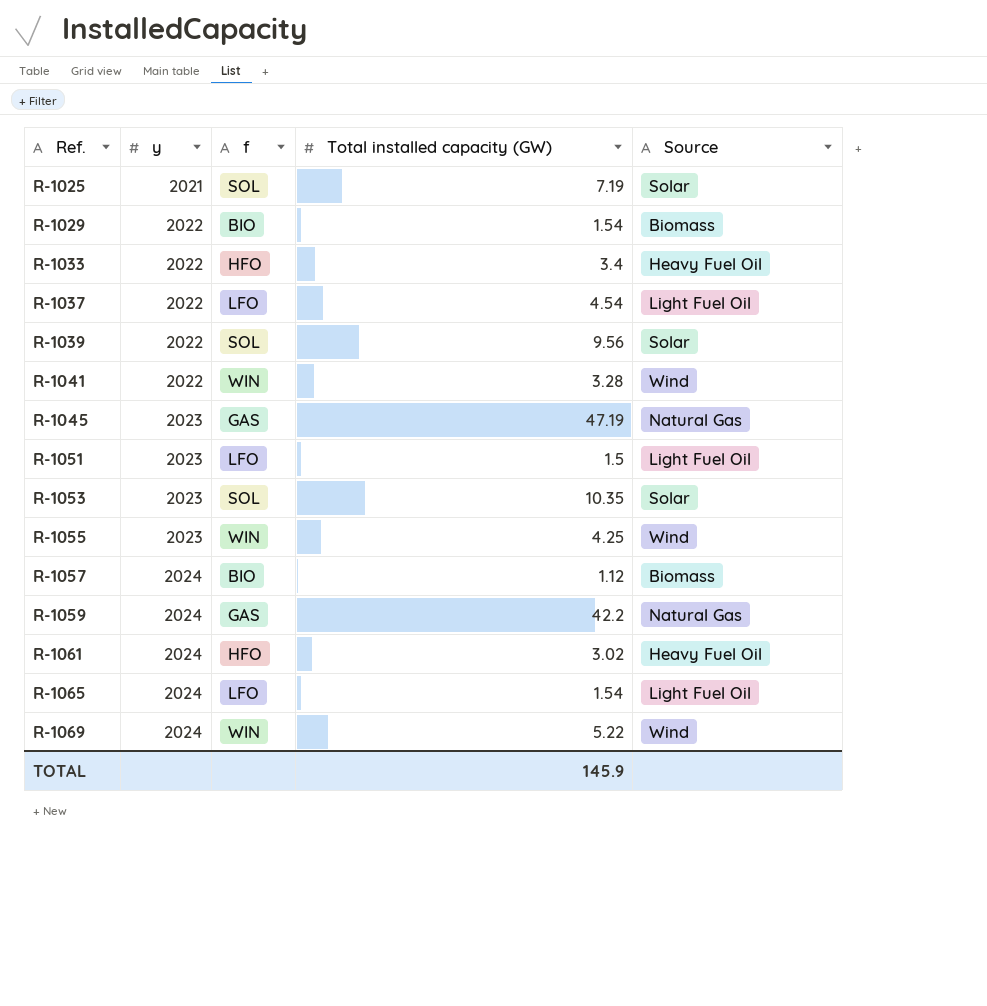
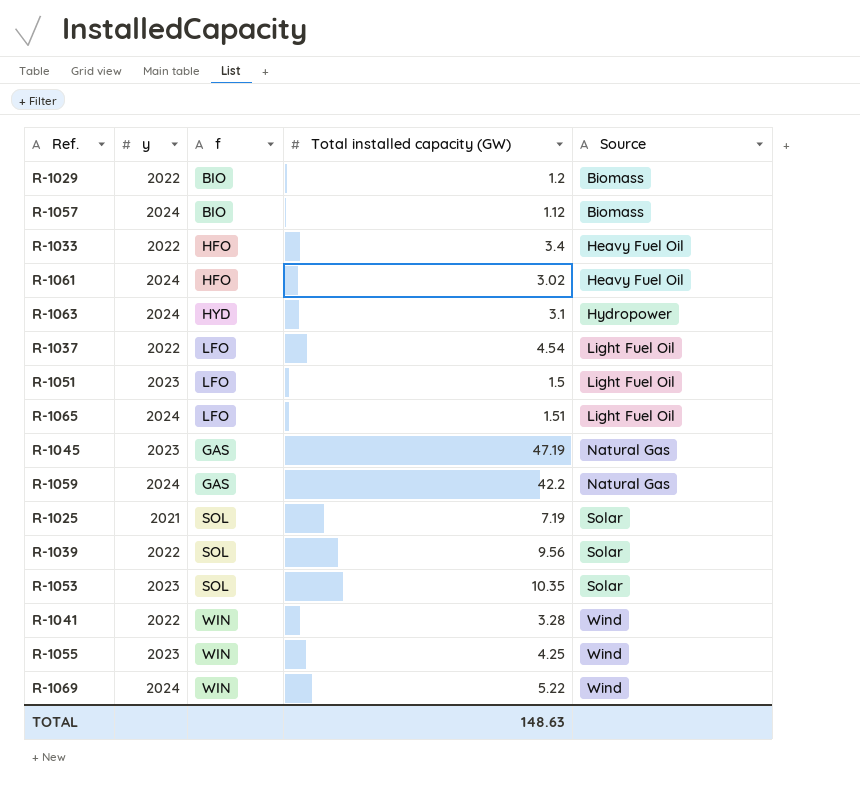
row order: Ref. ascending -> Source ascending
R-1029 | Total installed capacity (GW): 1.54 -> 1.2
row R-1063: none -> 2024 | HYD | 3.1 | Hydropower
R-1065 | Total installed capacity (GW): 1.54 -> 1.51
TOTAL | Total installed capacity (GW): 145.9 -> 148.63

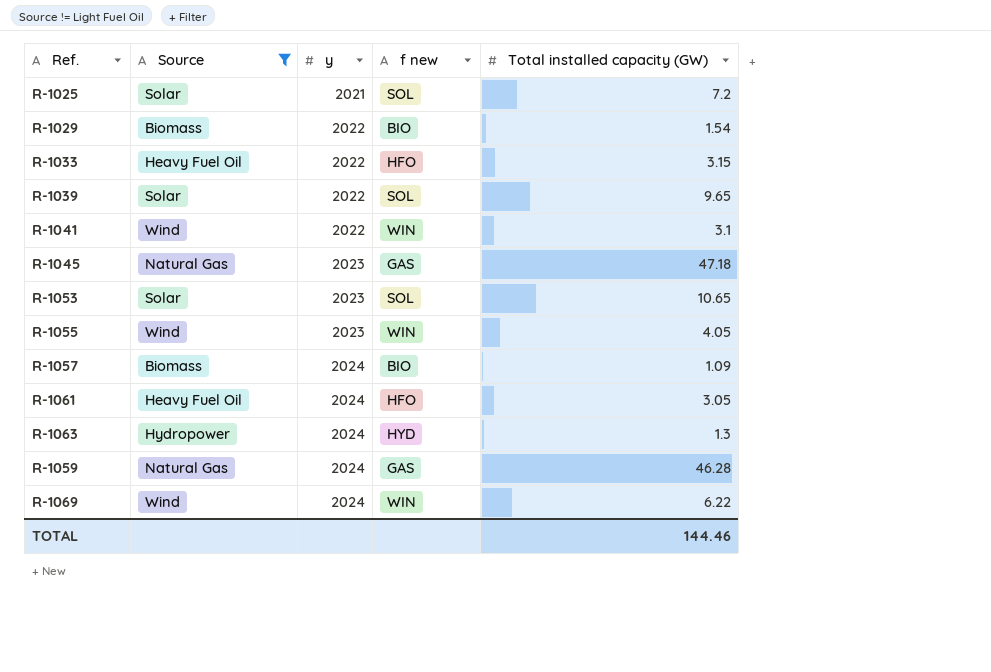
filter: none -> Source != Light Fuel Oil
row order: Source ascending -> y ascending
column Source | position: 5 -> 2
column name: f -> f new
R-1025 | Total installed capacity (GW): 7.19 -> 7.2
R-1029 | Total installed capacity (GW): 1.2 -> 1.54
R-1033 | Total installed capacity (GW): 3.4 -> 3.15
R-1039 | Total installed capacity (GW): 9.56 -> 9.65
R-1041 | Total installed capacity (GW): 3.28 -> 3.1
R-1045 | Total installed capacity (GW): 47.19 -> 47.18
R-1053 | Total installed capacity (GW): 10.35 -> 10.65
R-1055 | Total installed capacity (GW): 4.25 -> 4.05
R-1057 | Total installed capacity (GW): 1.12 -> 1.09
R-1061 | Total installed capacity (GW): 3.02 -> 3.05
R-1063 | Total installed capacity (GW): 3.1 -> 1.3
R-1059 | Total installed capacity (GW): 42.2 -> 46.28
R-1069 | Total installed capacity (GW): 5.22 -> 6.22
TOTAL | Total installed capacity (GW): 148.63 -> 144.46

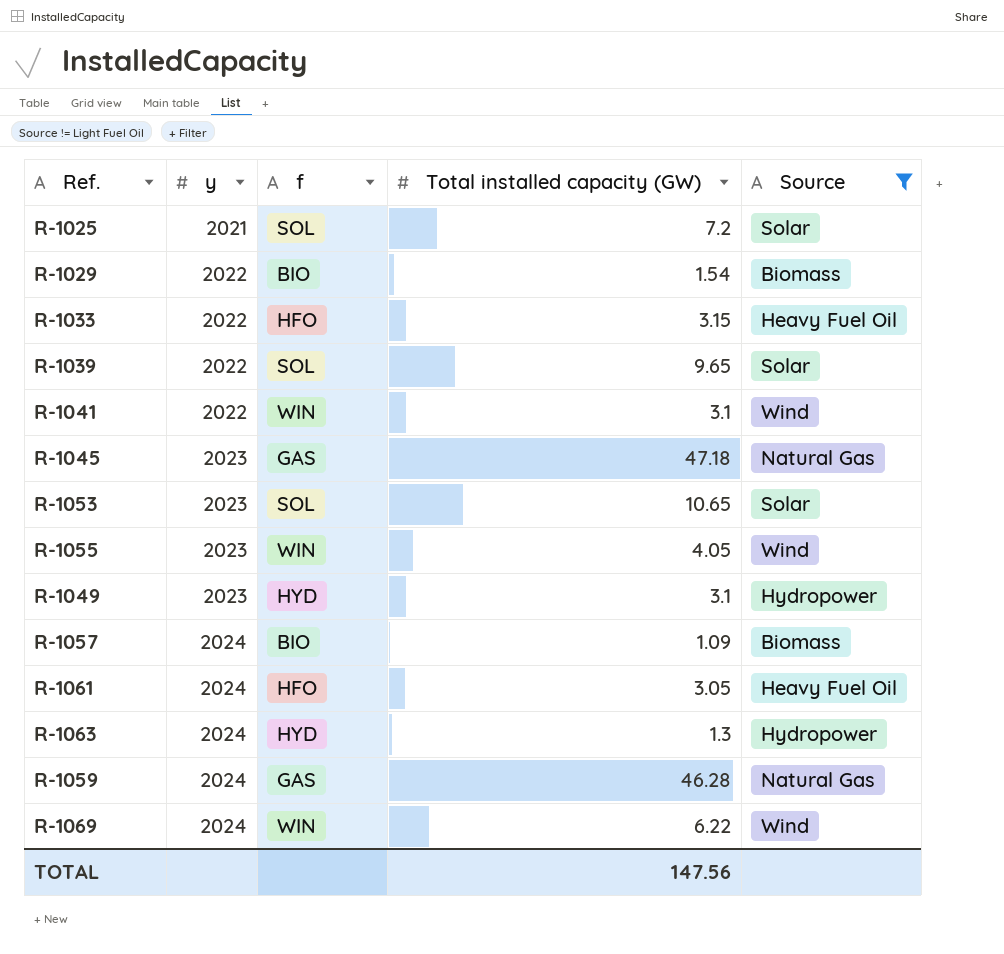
column name: f new -> f
column Source | position: 2 -> 5
row R-1049: none -> 2023 | HYD | 3.1 | Hydropower
TOTAL | Total installed capacity (GW): 144.46 -> 147.56

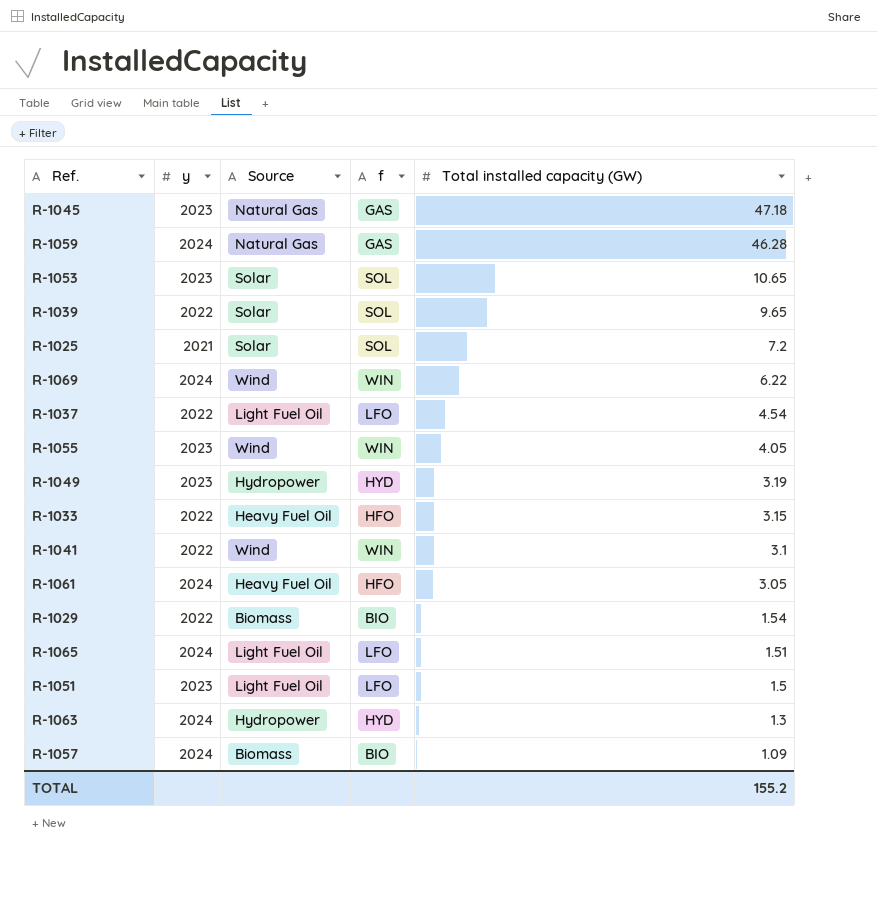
filter: Source != Light Fuel Oil -> none
row order: y ascending -> Total installed capacity (GW) descending
column Source | position: 5 -> 3
R-1049 | Total installed capacity (GW): 3.1 -> 3.19
TOTAL | Total installed capacity (GW): 147.56 -> 155.2

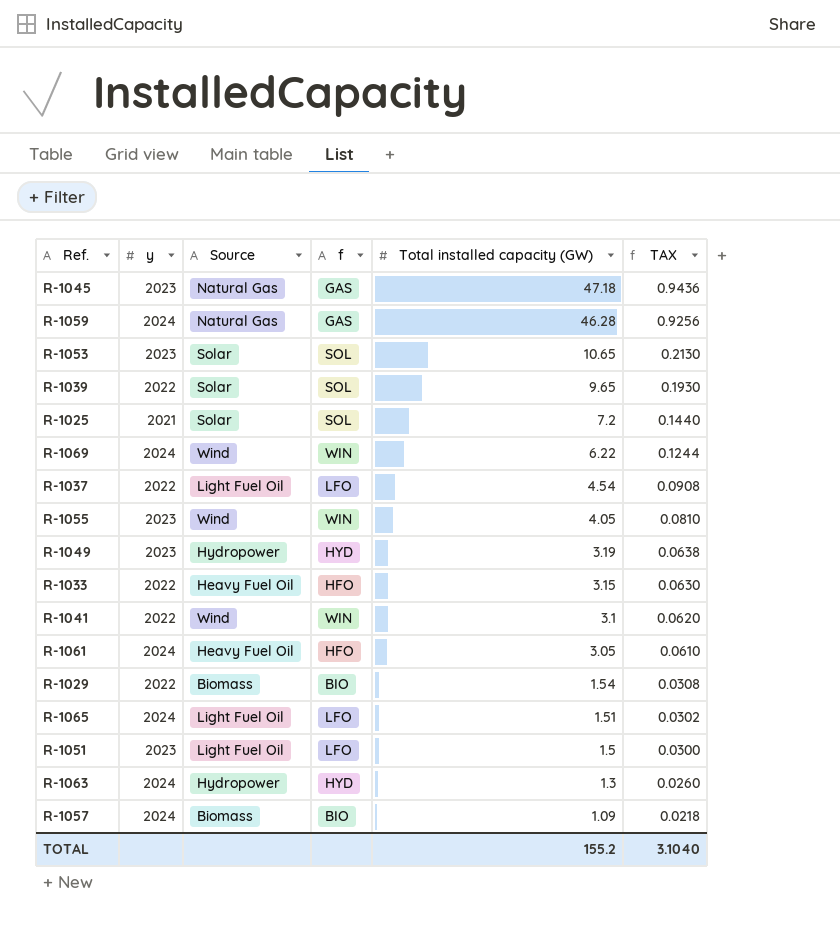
column TAX | formula: none -> [Total installed capacity (GW)] * 0.02

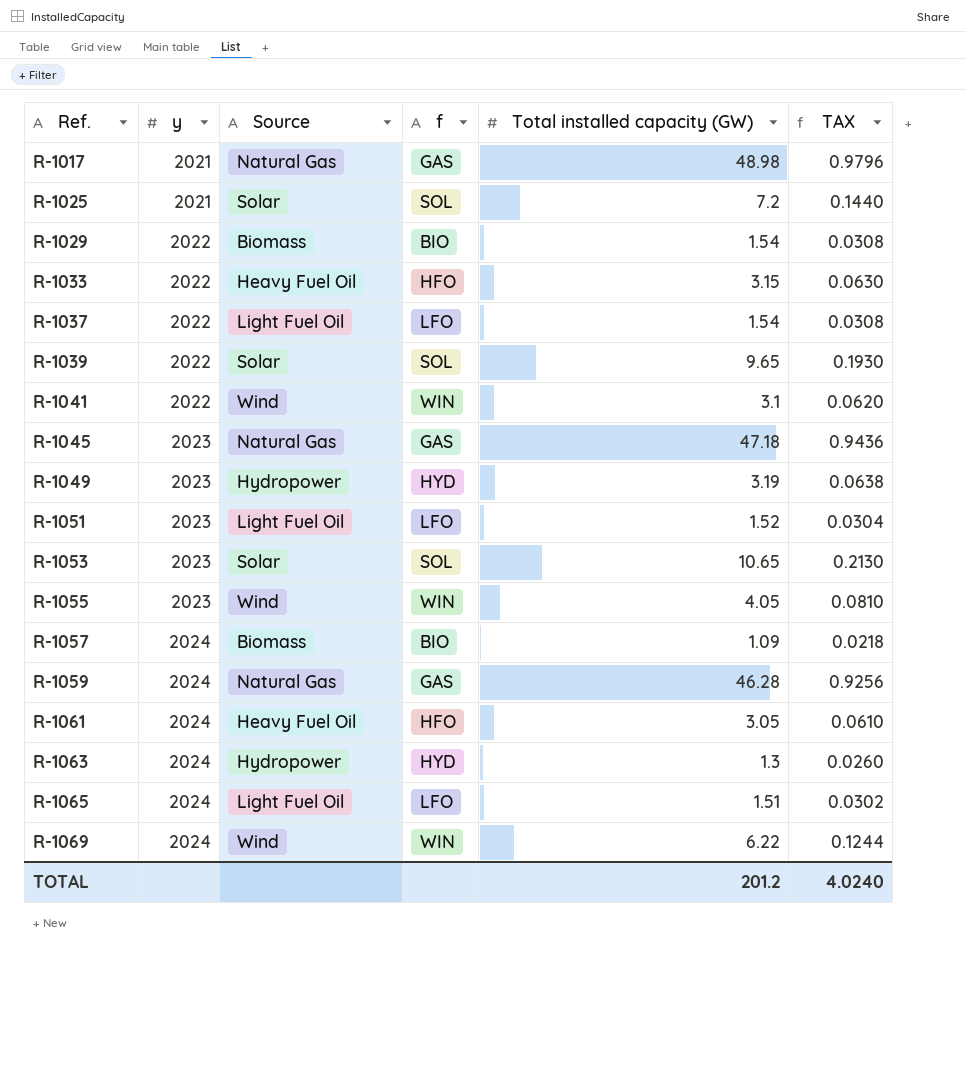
row order: Total installed capacity (GW) descending -> Ref. ascending
row R-1017: none -> 2021 | Natural Gas | GAS | 48.98 | 0.9796
R-1037 | Total installed capacity (GW): 4.54 -> 1.54
R-1037 | TAX: 0.0908 -> 0.0308
R-1051 | Total installed capacity (GW): 1.5 -> 1.52
R-1051 | TAX: 0.0300 -> 0.0304
TOTAL | Total installed capacity (GW): 155.2 -> 201.2
TOTAL | TAX: 3.1040 -> 4.0240

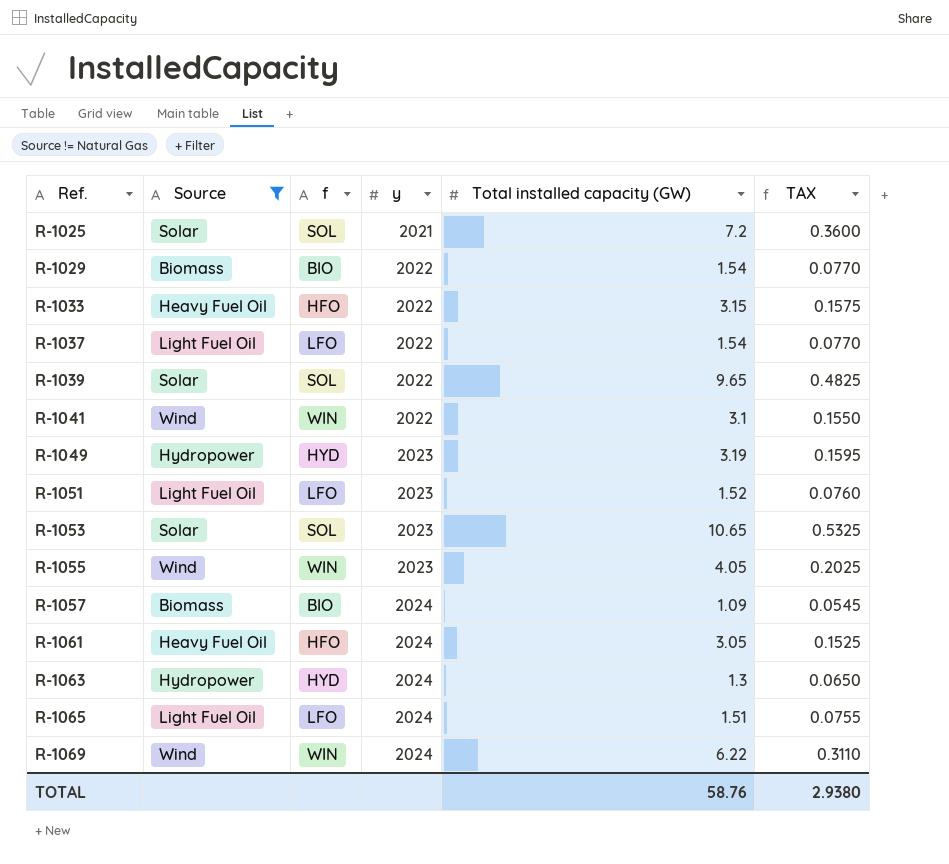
filter: none -> Source != Natural Gas
column y | position: 2 -> 4
column TAX | formula: [Total installed capacity (GW)] * 0.02 -> [Total installed capacity (GW)] * 0.05
TOTAL | Total installed capacity (GW): 201.2 -> 58.76
TOTAL | TAX: 4.0240 -> 2.9380

